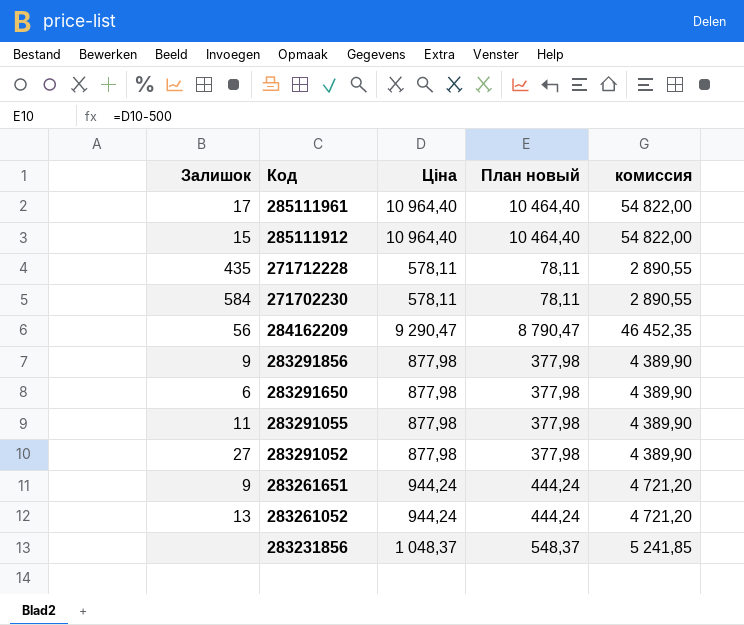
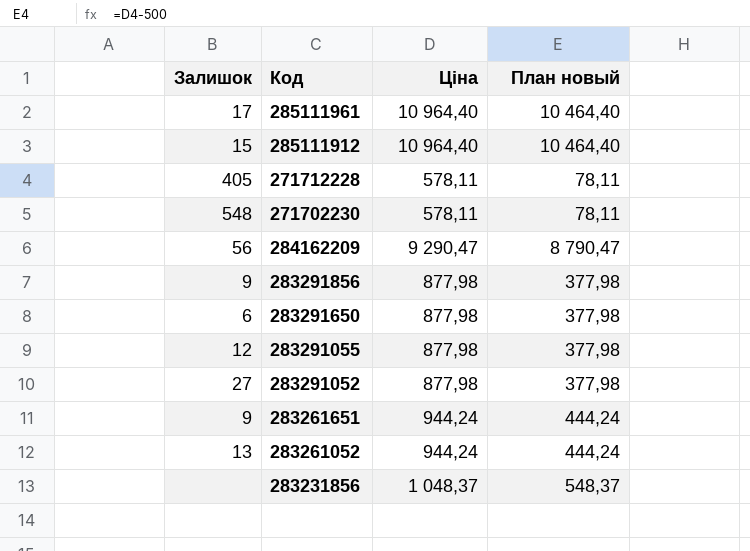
column комиссия | formula: [Ціна] * 5 -> none
271712228 | Залишок: 435 -> 405
271702230 | Залишок: 584 -> 548
283291055 | Залишок: 11 -> 12

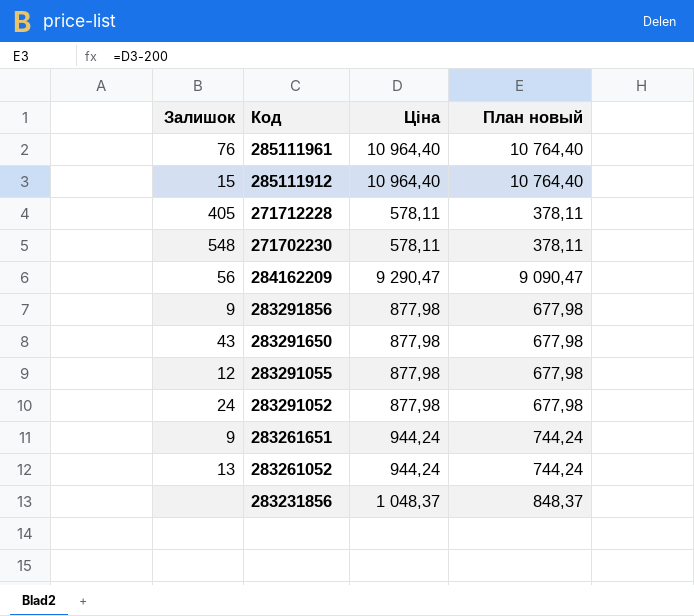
column План новый | formula: [Ціна] - 500 -> [Ціна] - 200
285111961 | Залишок: 17 -> 76
283291650 | Залишок: 6 -> 43
283291052 | Залишок: 27 -> 24

